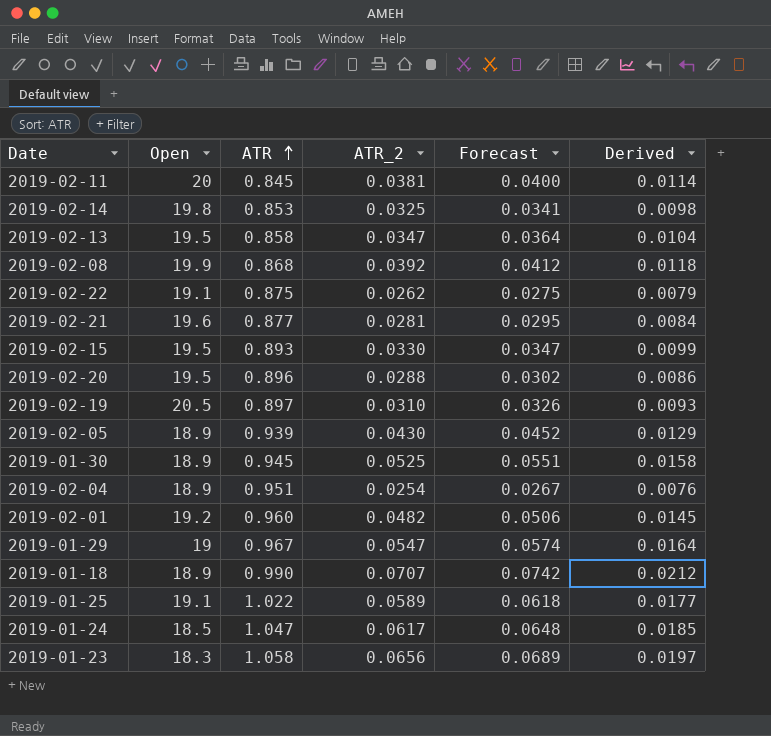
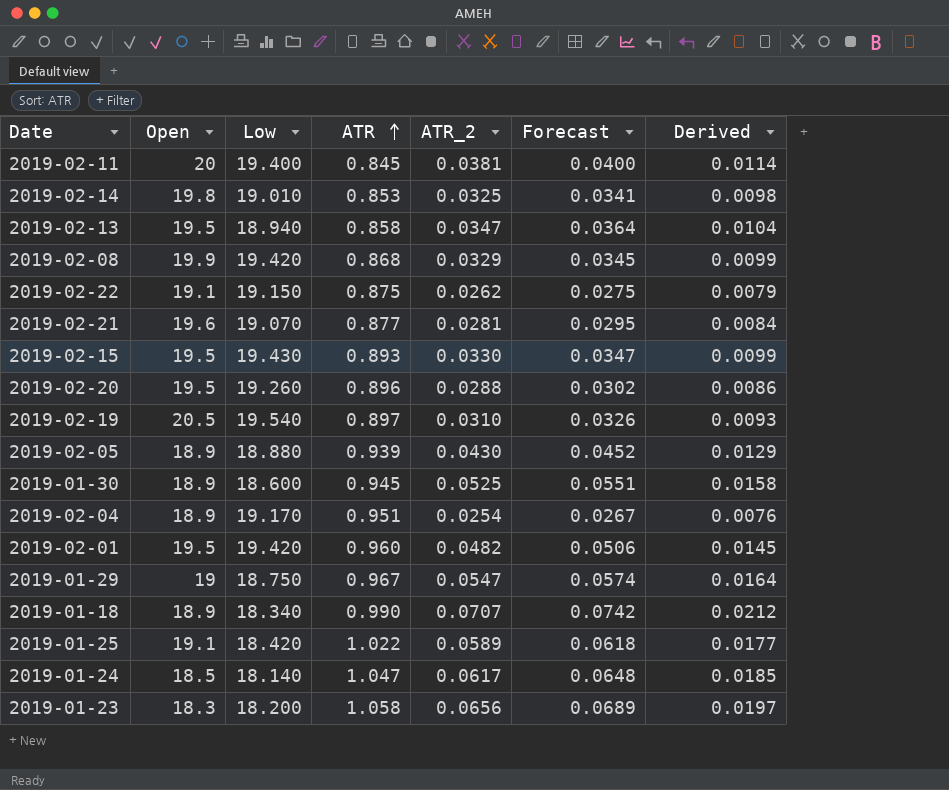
column Low | position: none -> 3
2019-02-08 | ATR_2: 0.0392 -> 0.0329
2019-02-08 | Forecast: 0.0412 -> 0.0345
2019-02-08 | Derived: 0.0118 -> 0.0099
2019-02-01 | Open: 19.2 -> 19.5

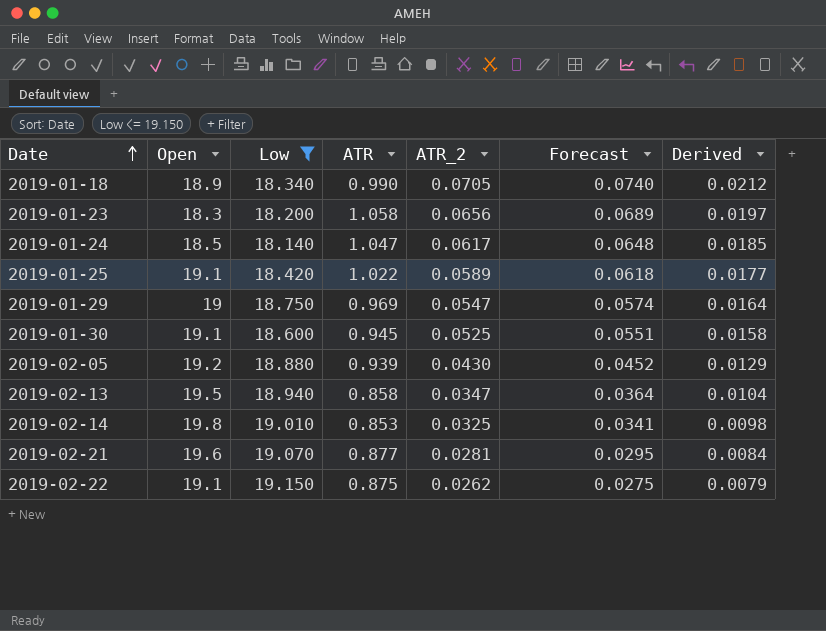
filter: none -> Low <= 19.150
row order: ATR ascending -> Date ascending
2019-01-18 | ATR_2: 0.0707 -> 0.0705
2019-01-18 | Forecast: 0.0742 -> 0.0740
2019-01-29 | ATR: 0.967 -> 0.969
2019-01-30 | Open: 18.9 -> 19.1
2019-02-05 | Open: 18.9 -> 19.2

